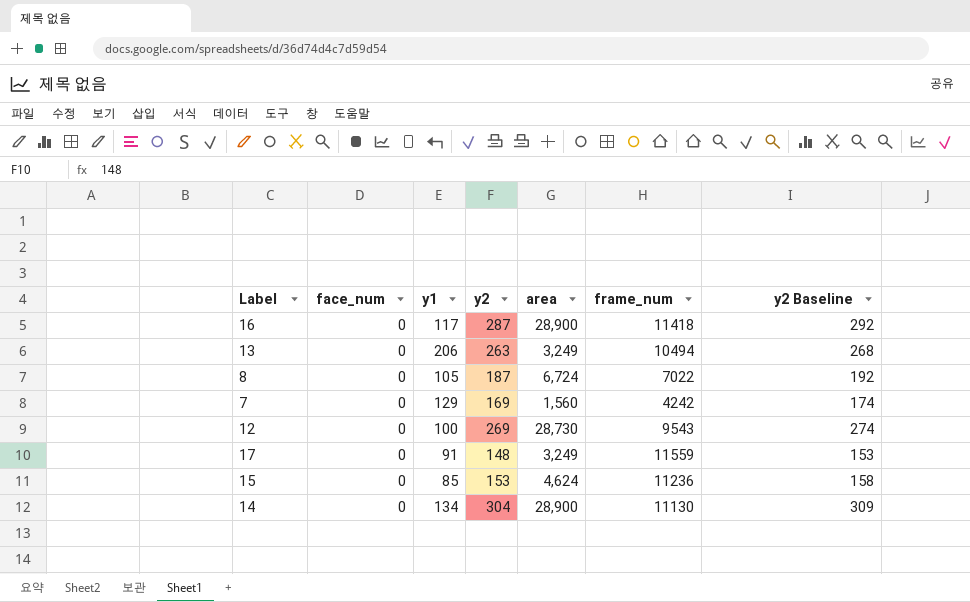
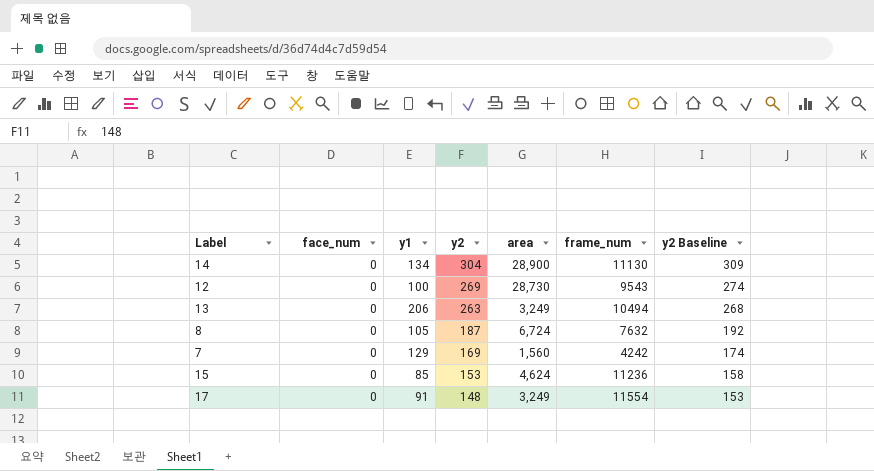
row order: none -> y2 descending
row 16: 0 | 117 | 287 | 28,900 | 11418 | 292 -> none
8 | frame_num: 7022 -> 7632
17 | frame_num: 11559 -> 11554

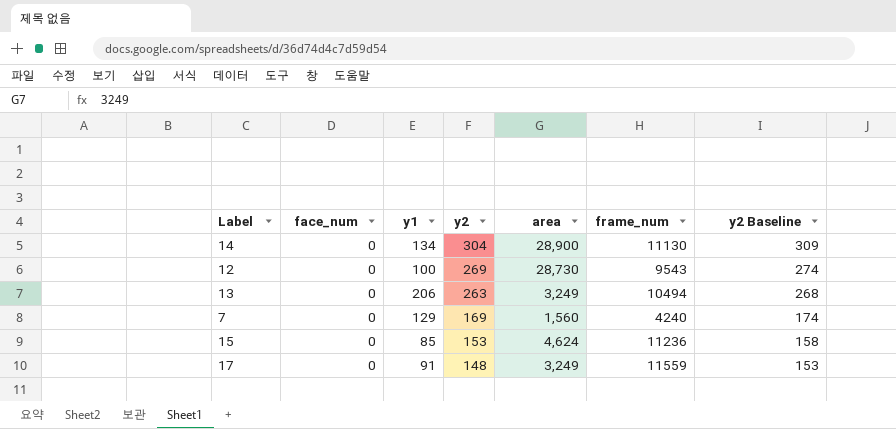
row 8: 0 | 105 | 187 | 6,724 | 7632 | 192 -> none
7 | frame_num: 4242 -> 4240
17 | frame_num: 11554 -> 11559

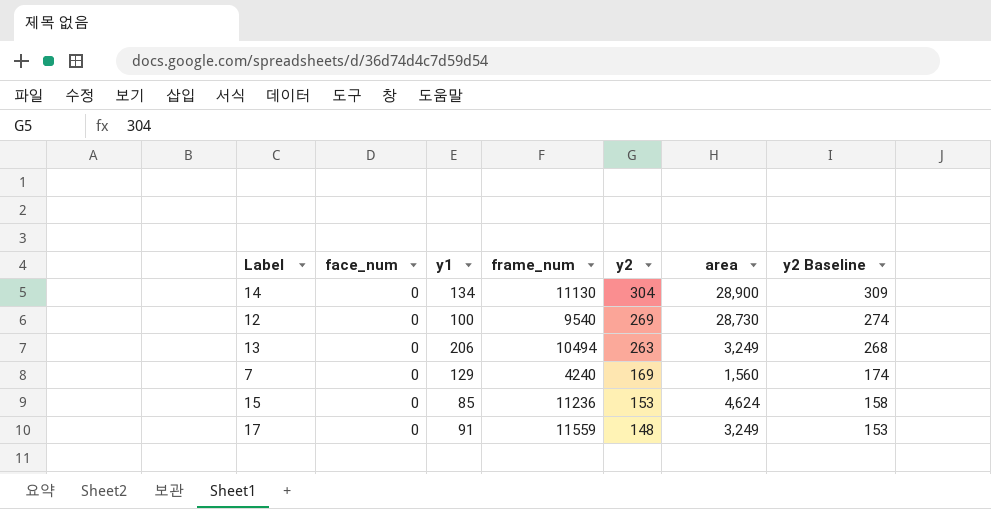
column frame_num | position: 6 -> 4
12 | frame_num: 9543 -> 9540

